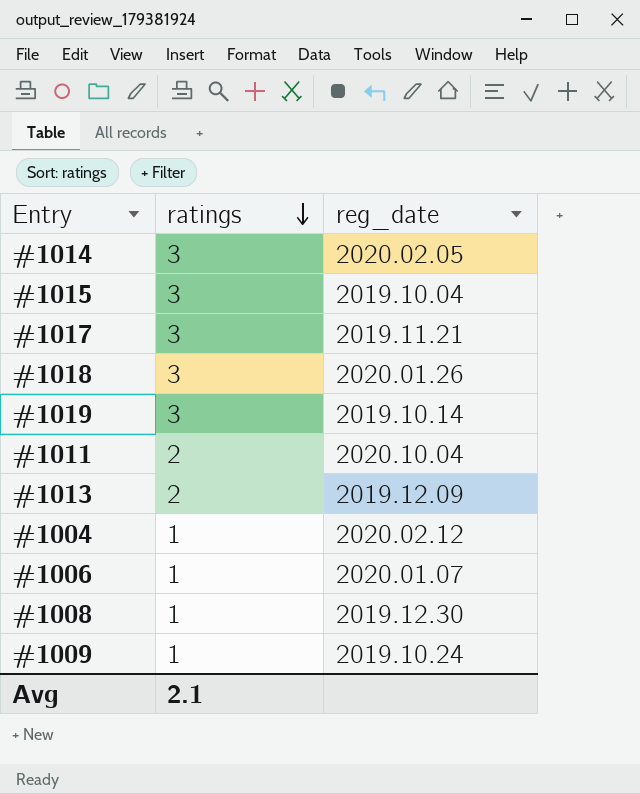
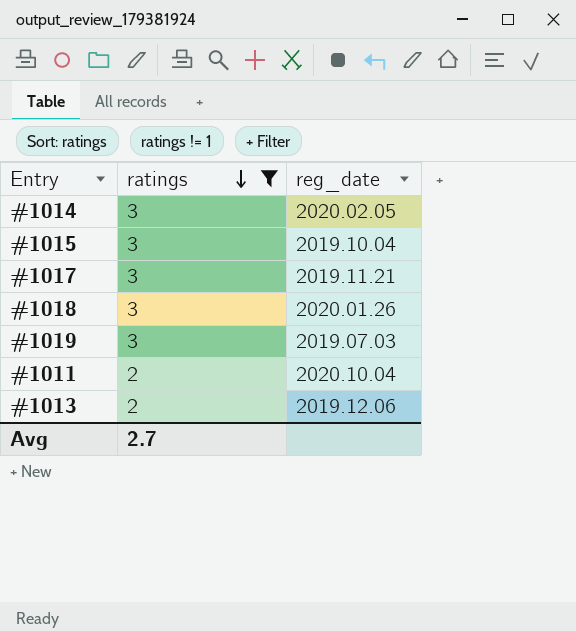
filter: none -> ratings != 1
#1019 | reg_date: 2019.10.14 -> 2019.07.03
#1013 | reg_date: 2019.12.09 -> 2019.12.06
Avg | ratings: 2.1 -> 2.7

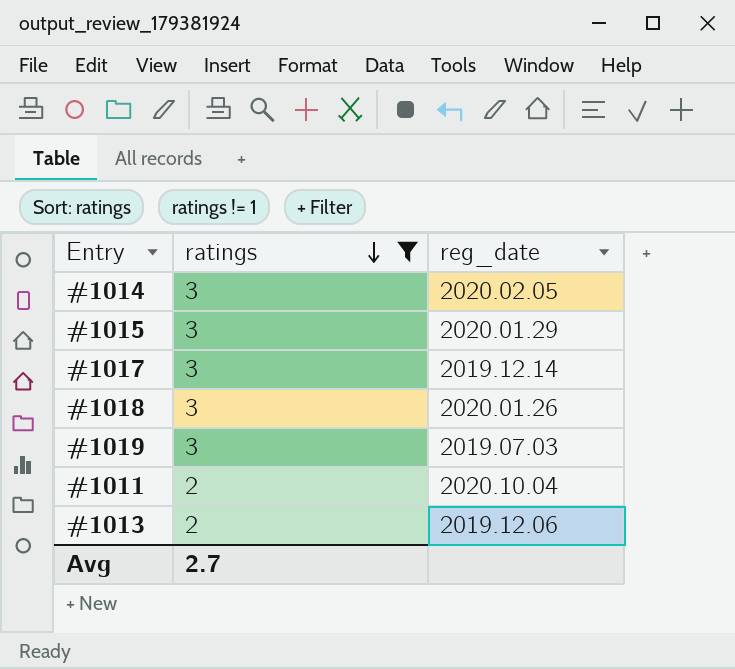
#1015 | reg_date: 2019.10.04 -> 2020.01.29
#1017 | reg_date: 2019.11.21 -> 2019.12.14

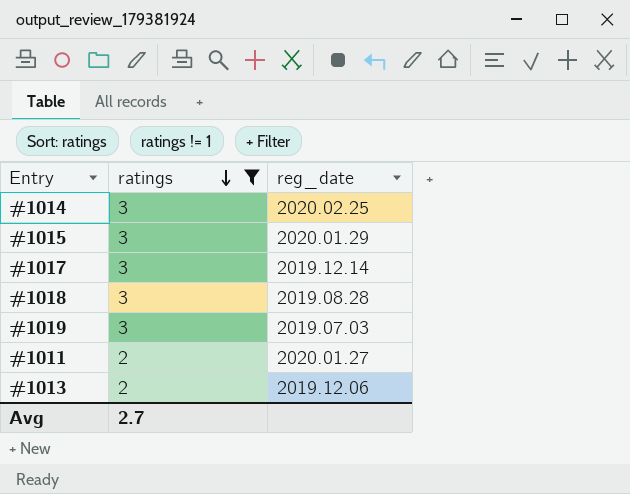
#1014 | reg_date: 2020.02.05 -> 2020.02.25
#1018 | reg_date: 2020.01.26 -> 2019.08.28
#1011 | reg_date: 2020.10.04 -> 2020.01.27

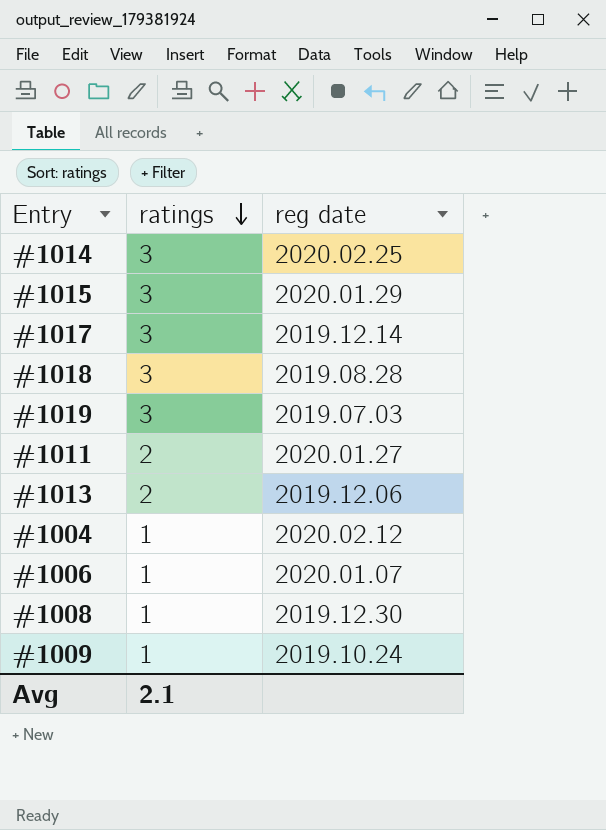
filter: ratings != 1 -> none
column name: reg_date -> reg date
Avg | ratings: 2.7 -> 2.1

